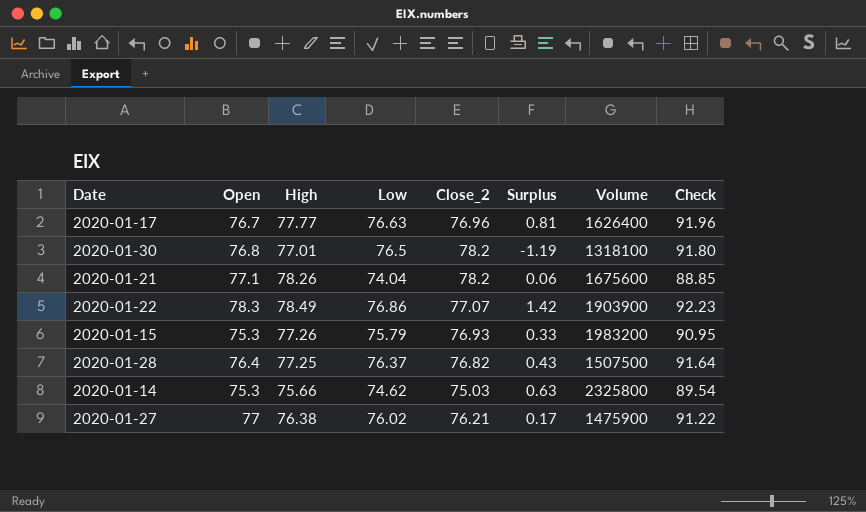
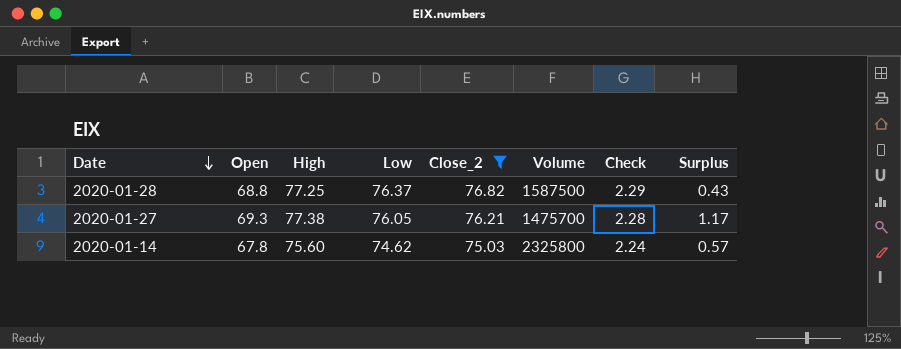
filter: none -> Close_2 <= 76.82
row order: none -> Date descending
column Check | formula: [Low] * 1.2 -> [Low] * 0.03
column Surplus | position: 6 -> 8
2020-01-28 | Open: 76.4 -> 68.8
2020-01-28 | Volume: 1507500 -> 1587500
2020-01-27 | Open: 77 -> 69.3
2020-01-27 | High: 76.38 -> 77.38
2020-01-27 | Low: 76.02 -> 76.05
2020-01-27 | Volume: 1475900 -> 1475700
2020-01-27 | Surplus: 0.17 -> 1.17
2020-01-14 | Open: 75.3 -> 67.8
2020-01-14 | High: 75.66 -> 75.60
2020-01-14 | Surplus: 0.63 -> 0.57

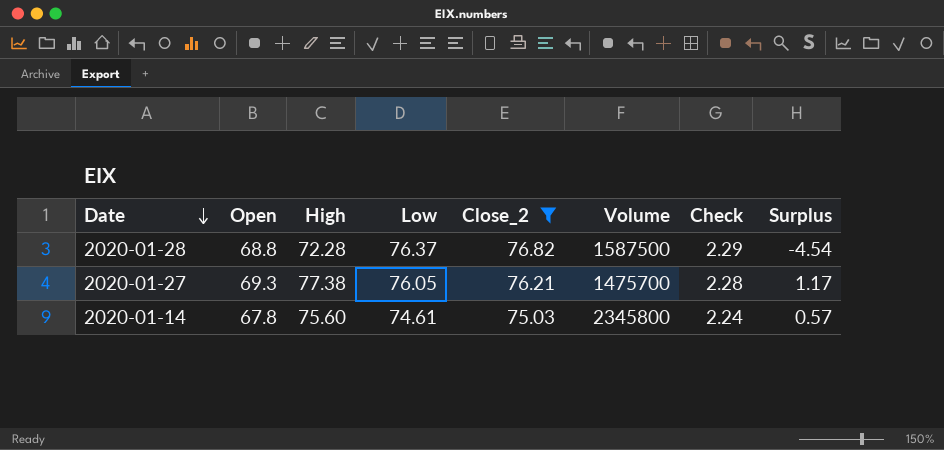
2020-01-28 | High: 77.25 -> 72.28
2020-01-28 | Surplus: 0.43 -> -4.54
2020-01-14 | Low: 74.62 -> 74.61
2020-01-14 | Volume: 2325800 -> 2345800

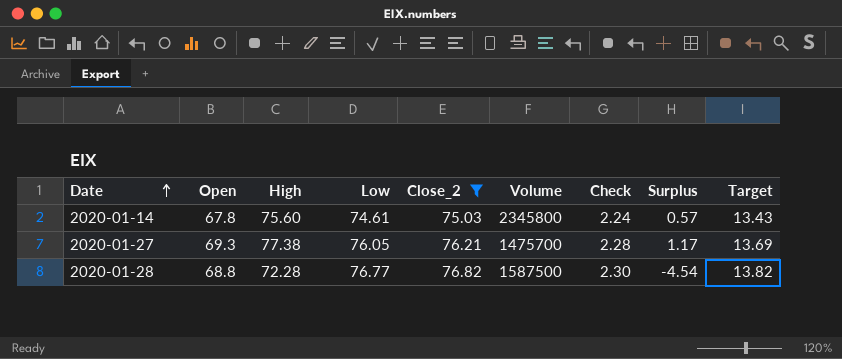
row order: Date descending -> Date ascending
column Target | formula: none -> [Low] * 0.18
2020-01-28 | Low: 76.37 -> 76.77
2020-01-28 | Check: 2.29 -> 2.30

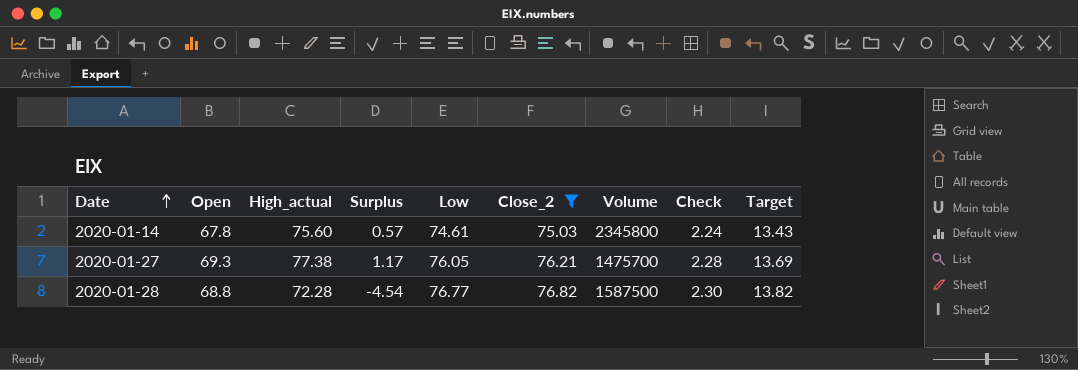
column name: High -> High_actual
column Surplus | position: 8 -> 4

